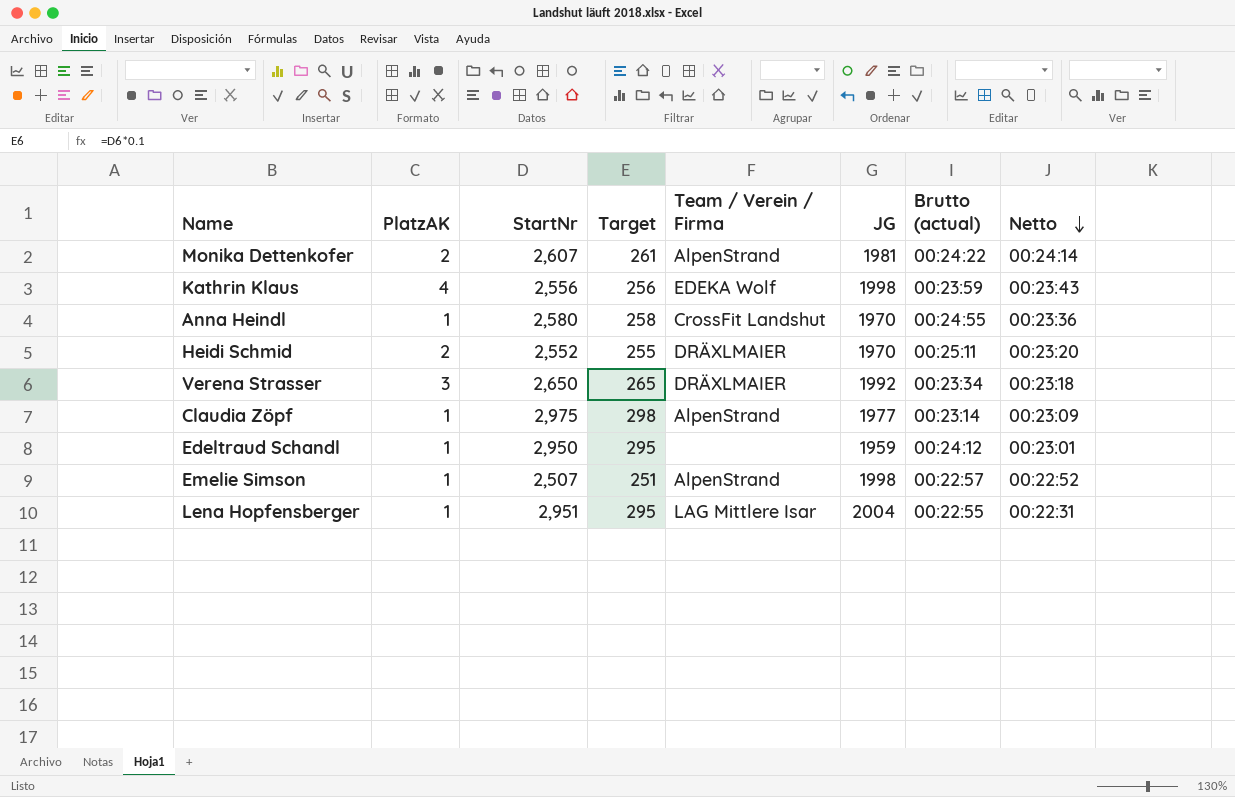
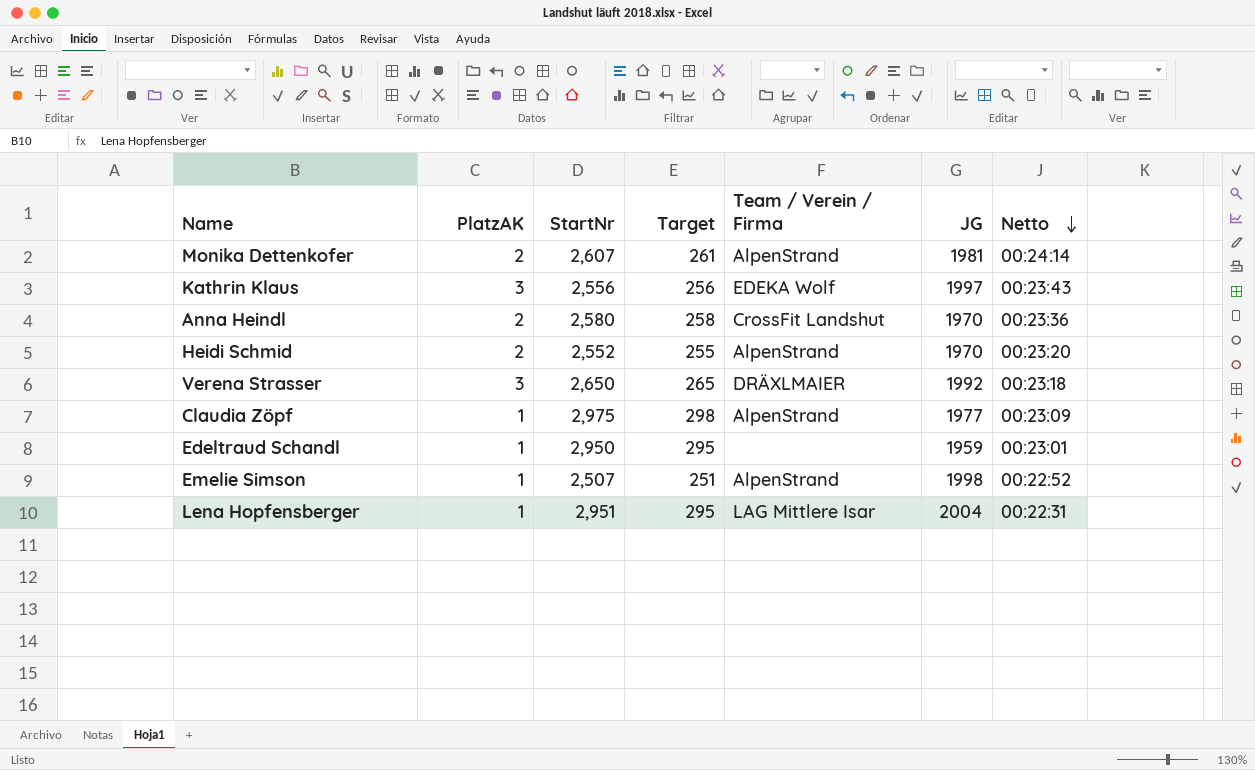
column Brutto (actual) | position: 7 -> none
Kathrin Klaus | PlatzAK: 4 -> 3
Kathrin Klaus | JG: 1998 -> 1997
Anna Heindl | PlatzAK: 1 -> 2
Heidi Schmid | Team / Verein / Firma: DRÄXLMAIER -> AlpenStrand

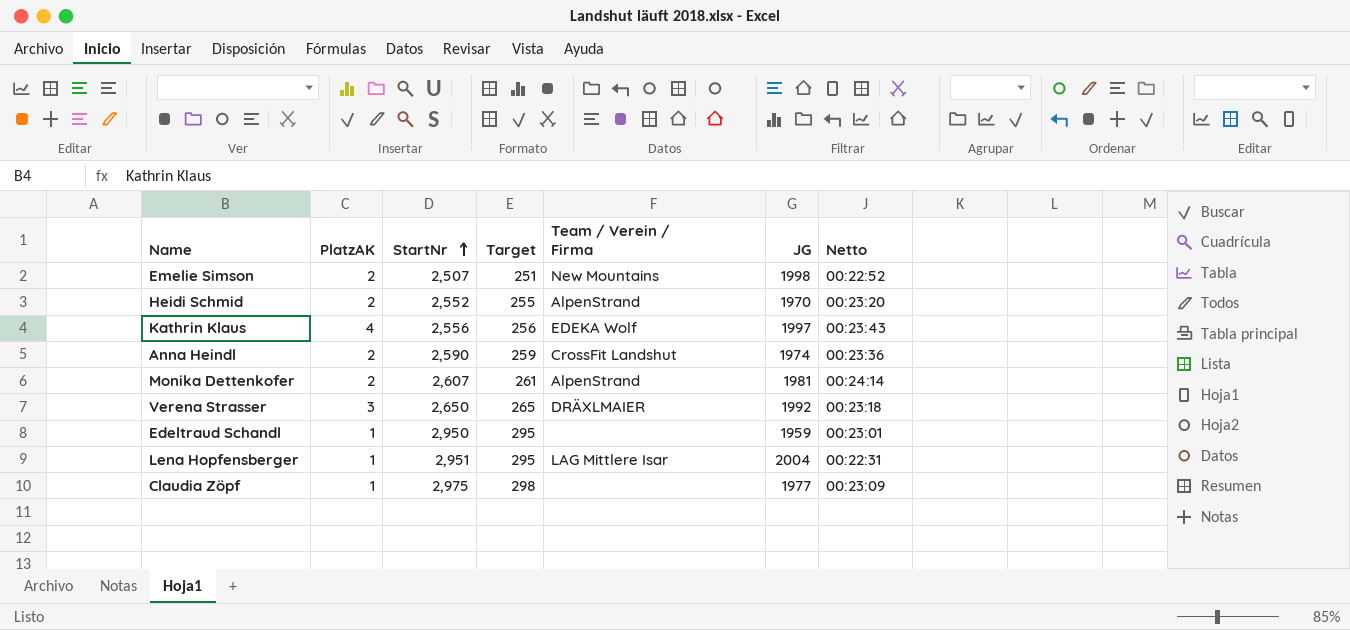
row order: Netto descending -> StartNr ascending
Emelie Simson | PlatzAK: 1 -> 2
Emelie Simson | Team / Verein / Firma: AlpenStrand -> New Mountains
Kathrin Klaus | PlatzAK: 3 -> 4
Anna Heindl | StartNr: 2,580 -> 2,590
Anna Heindl | Target: 258 -> 259
Anna Heindl | JG: 1970 -> 1974
Claudia Zöpf | Team / Verein / Firma: AlpenStrand -> none

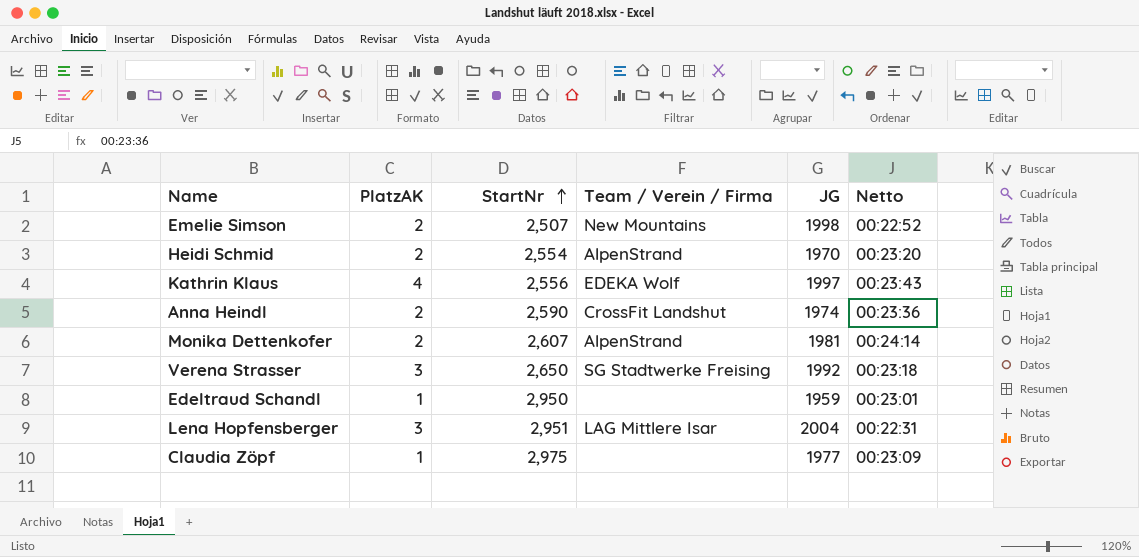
column Target | formula: [StartNr] * 0.1 -> none
Heidi Schmid | StartNr: 2,552 -> 2,554
Verena Strasser | Team / Verein / Firma: DRÄXLMAIER -> SG Stadtwerke Freising
Lena Hopfensberger | PlatzAK: 1 -> 3

